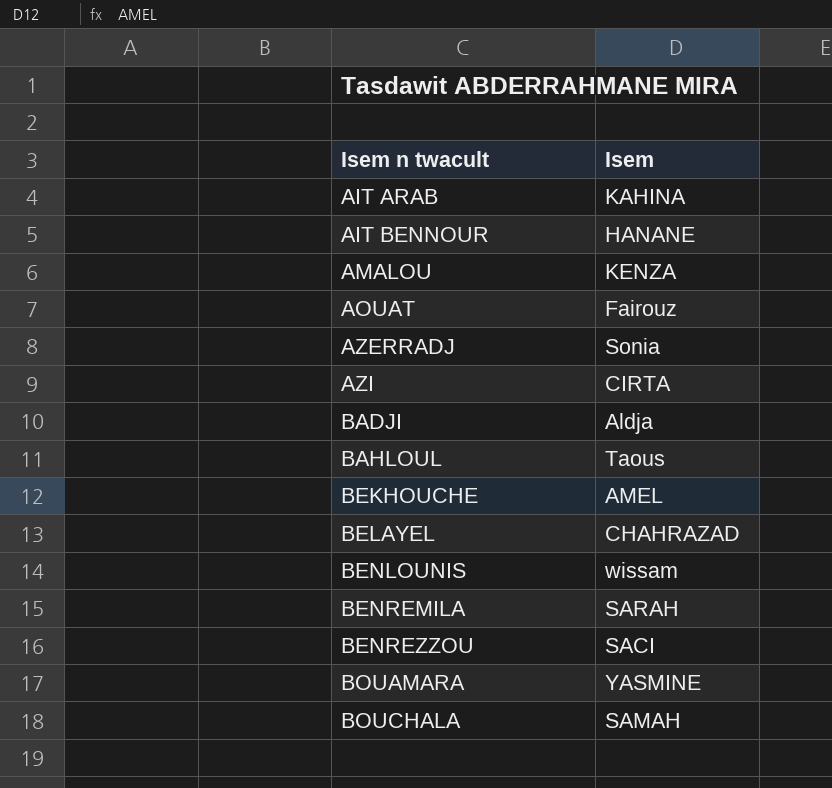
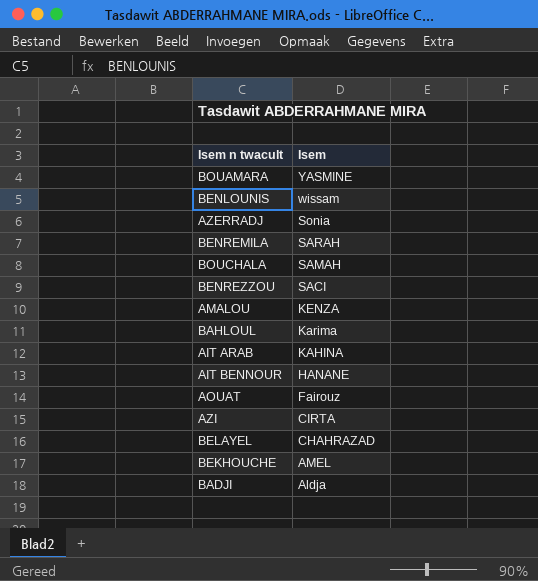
row order: Isem n twacult ascending -> Isem descending
BAHLOUL | Isem: Taous -> Karima

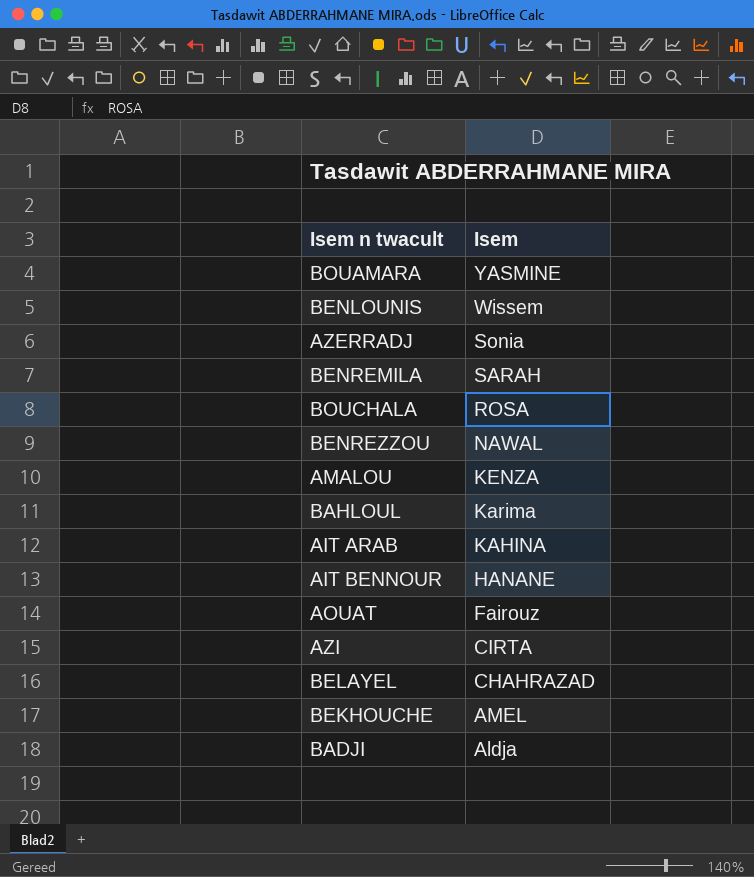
BENLOUNIS | Isem: wissam -> Wissem
BOUCHALA | Isem: SAMAH -> ROSA
BENREZZOU | Isem: SACI -> NAWAL

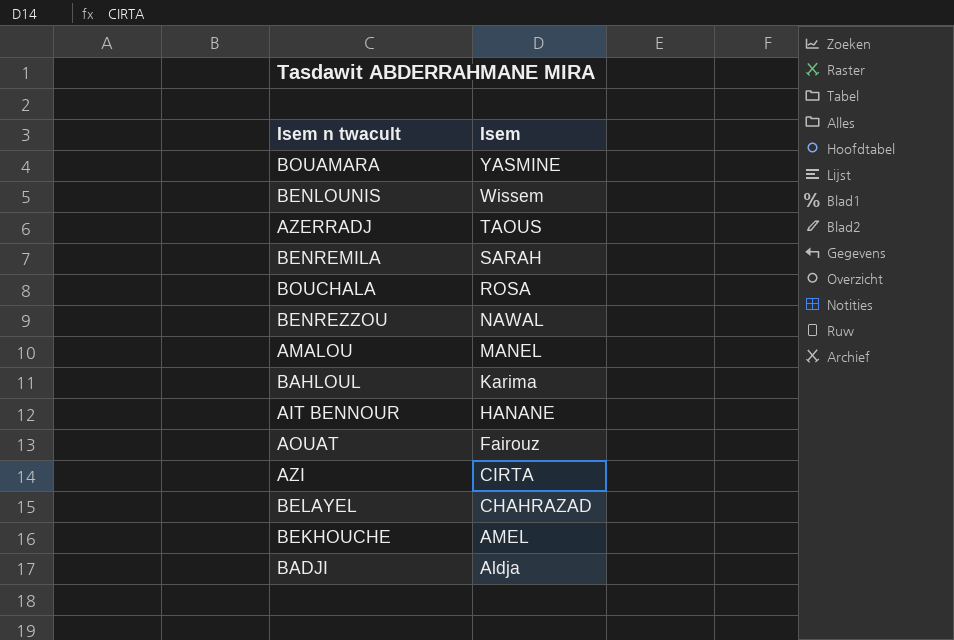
row AIT ARAB: KAHINA -> none
AZERRADJ | Isem: Sonia -> TAOUS
AMALOU | Isem: KENZA -> MANEL

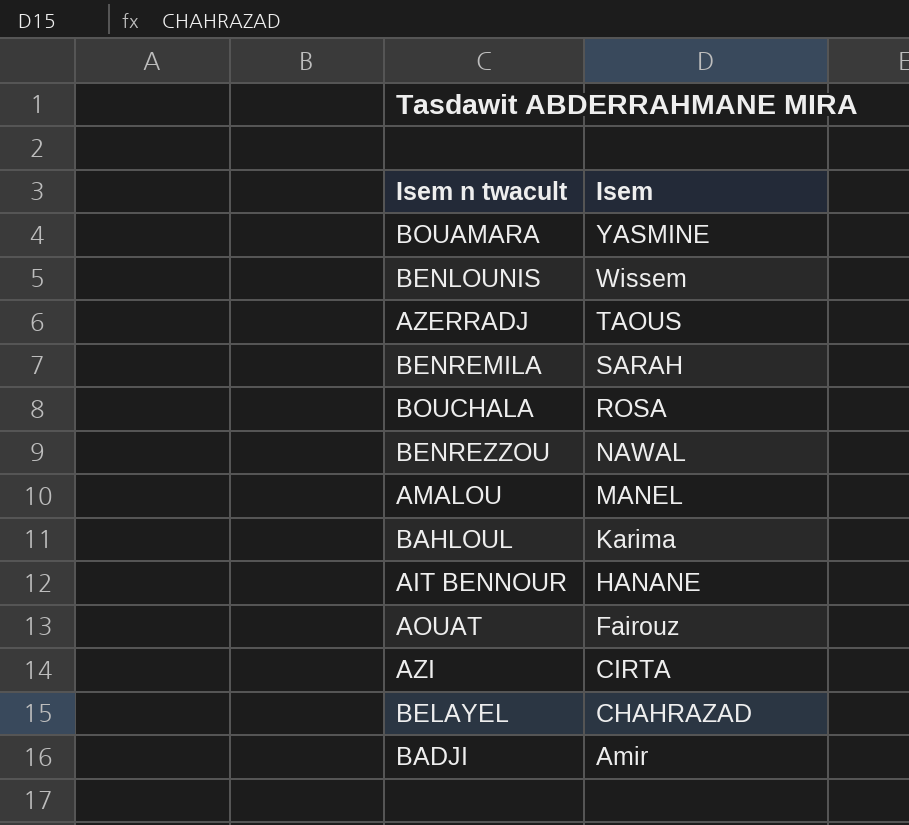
row BEKHOUCHE: AMEL -> none
BADJI | Isem: Aldja -> Amir

